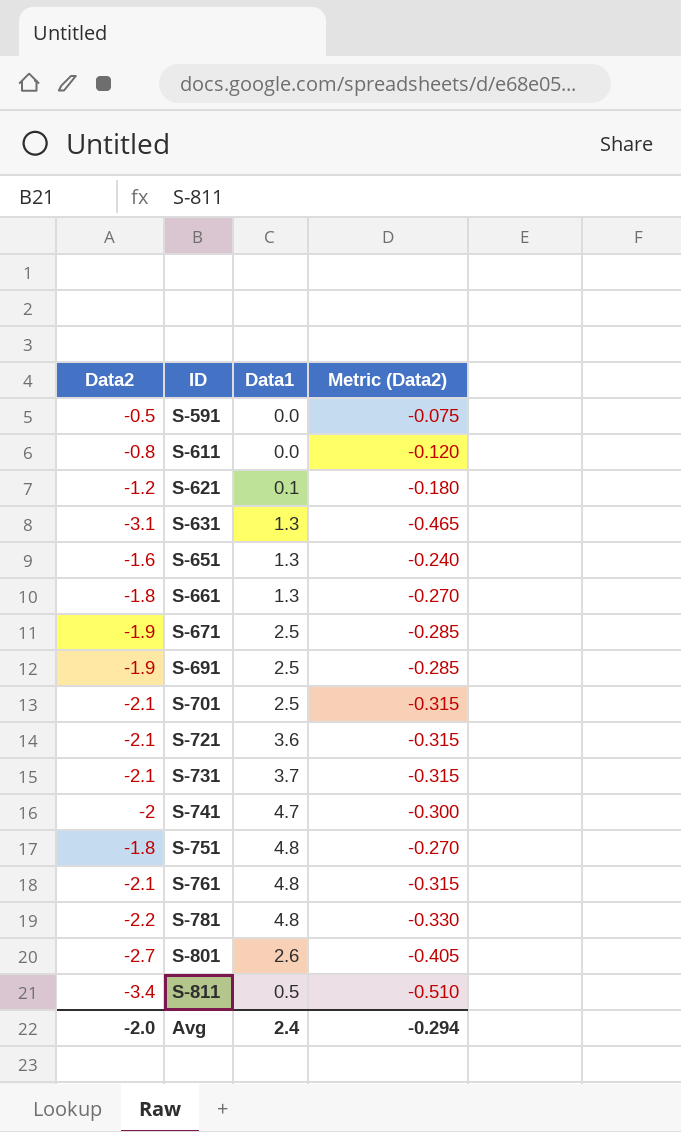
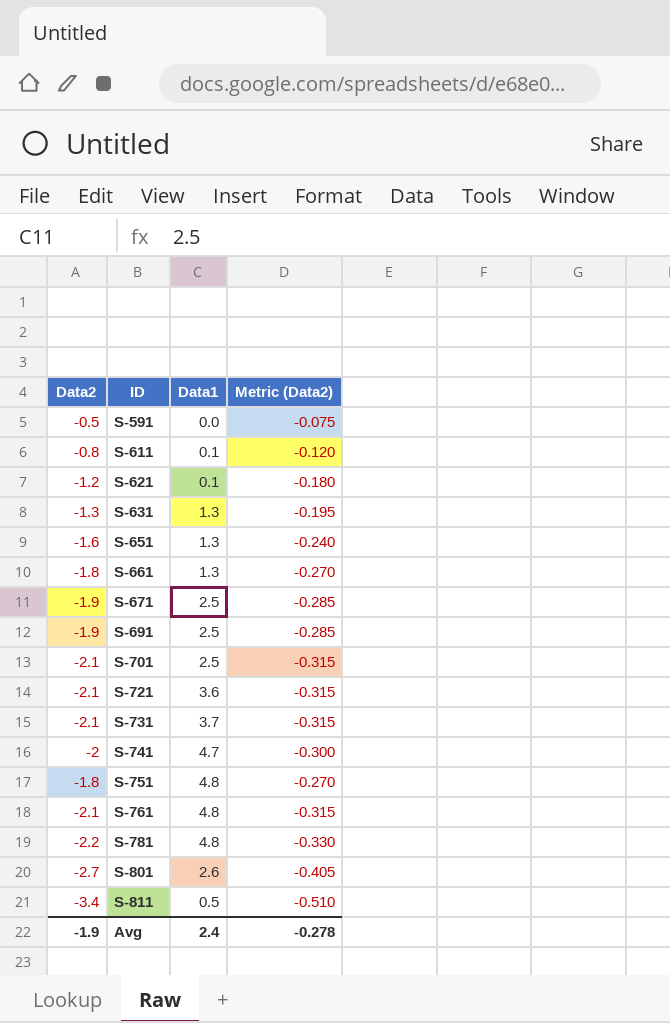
S-611 | Data1: 0.0 -> 0.1
S-631 | Data2: -3.1 -> -1.3
S-631 | Metric (Data2): -0.465 -> -0.195
Avg | Data2: -2.0 -> -1.9
Avg | Metric (Data2): -0.294 -> -0.278

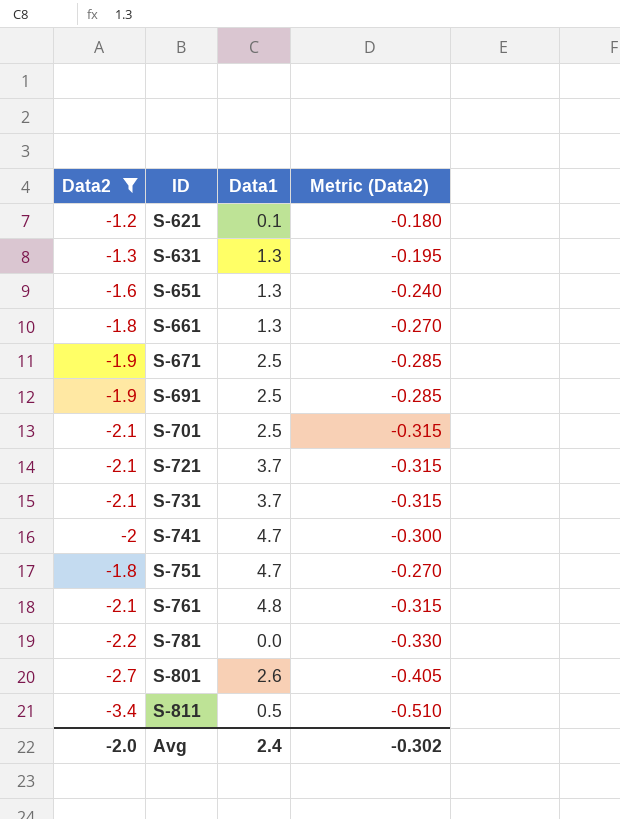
filter: none -> Data2 <= -1.2
S-721 | Data1: 3.6 -> 3.7
S-751 | Data1: 4.8 -> 4.7
S-781 | Data1: 4.8 -> 0.0
Avg | Data2: -1.9 -> -2.0
Avg | Metric (Data2): -0.278 -> -0.302

